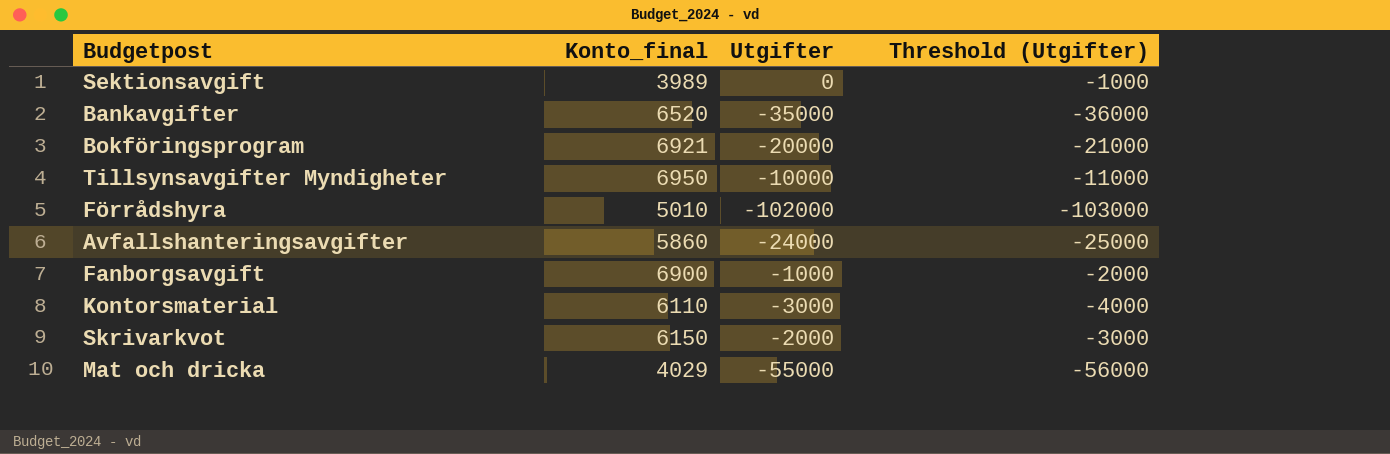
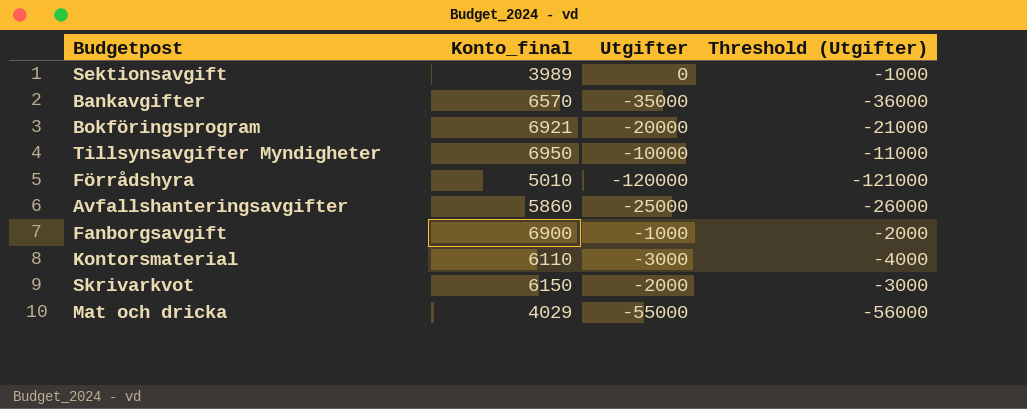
Bankavgifter | Konto_final: 6520 -> 6570
Förrådshyra | Utgifter: -102000 -> -120000
Förrådshyra | Threshold (Utgifter): -103000 -> -121000
Avfallshanteringsavgifter | Utgifter: -24000 -> -25000
Avfallshanteringsavgifter | Threshold (Utgifter): -25000 -> -26000

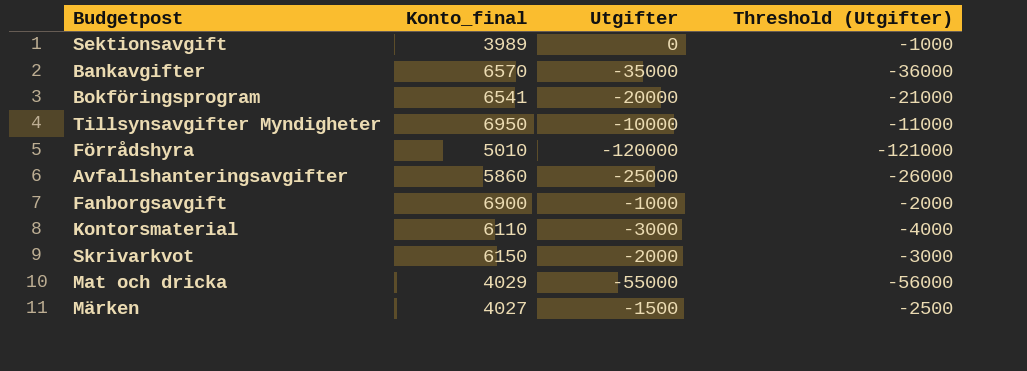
Bokföringsprogram | Konto_final: 6921 -> 6541
row Märken: none -> 4027 | -1500 | -2500

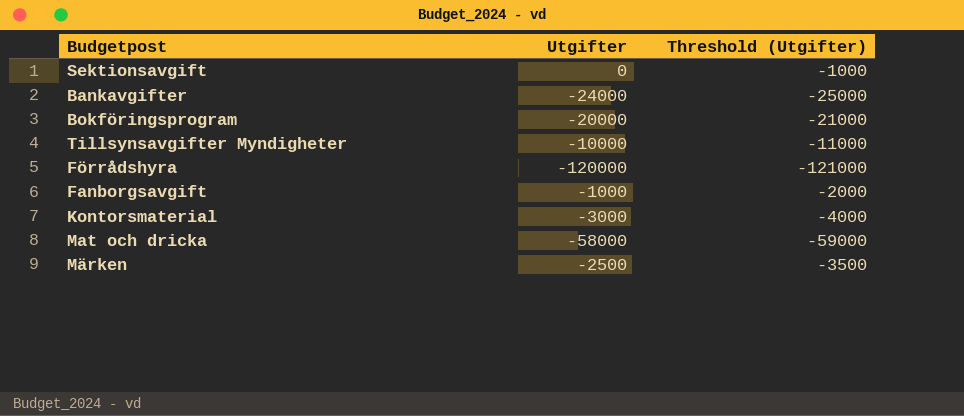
column Konto_final | position: 2 -> none
row Avfallshanteringsavgifter: 5860 | -25000 | -26000 -> none
row Skrivarkvot: 6150 | -2000 | -3000 -> none
Bankavgifter | Utgifter: -35000 -> -24000
Bankavgifter | Threshold (Utgifter): -36000 -> -25000
Mat och dricka | Utgifter: -55000 -> -58000
Mat och dricka | Threshold (Utgifter): -56000 -> -59000
Märken | Utgifter: -1500 -> -2500
Märken | Threshold (Utgifter): -2500 -> -3500

